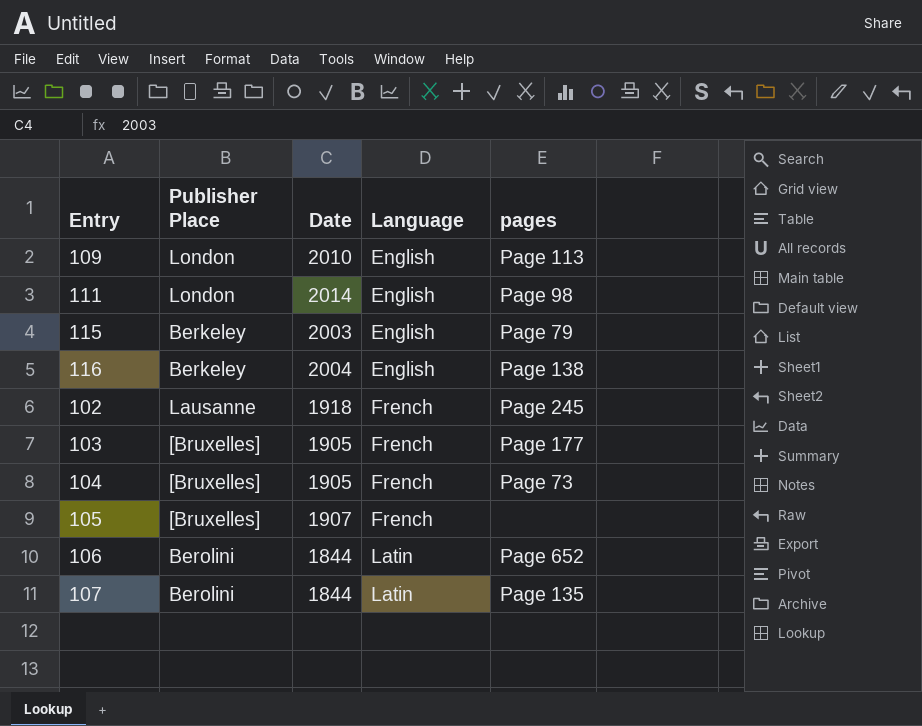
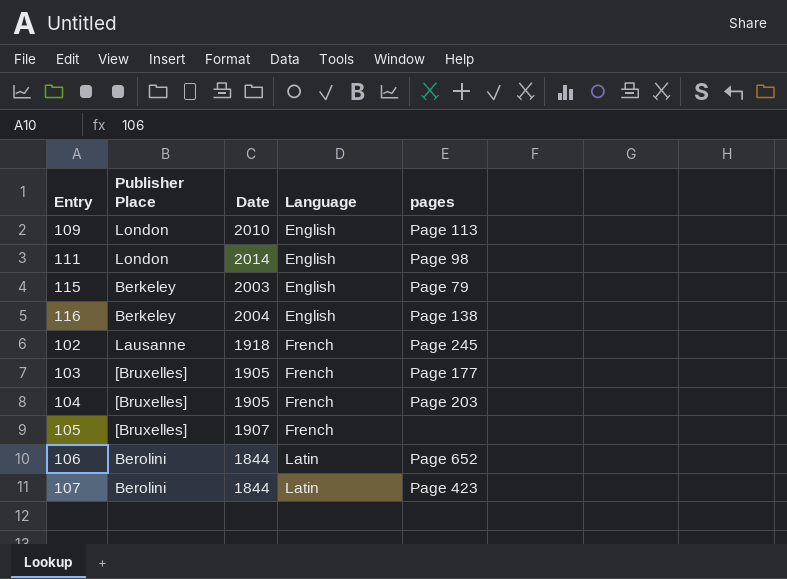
104 | pages: Page 73 -> Page 203
107 | pages: Page 135 -> Page 423

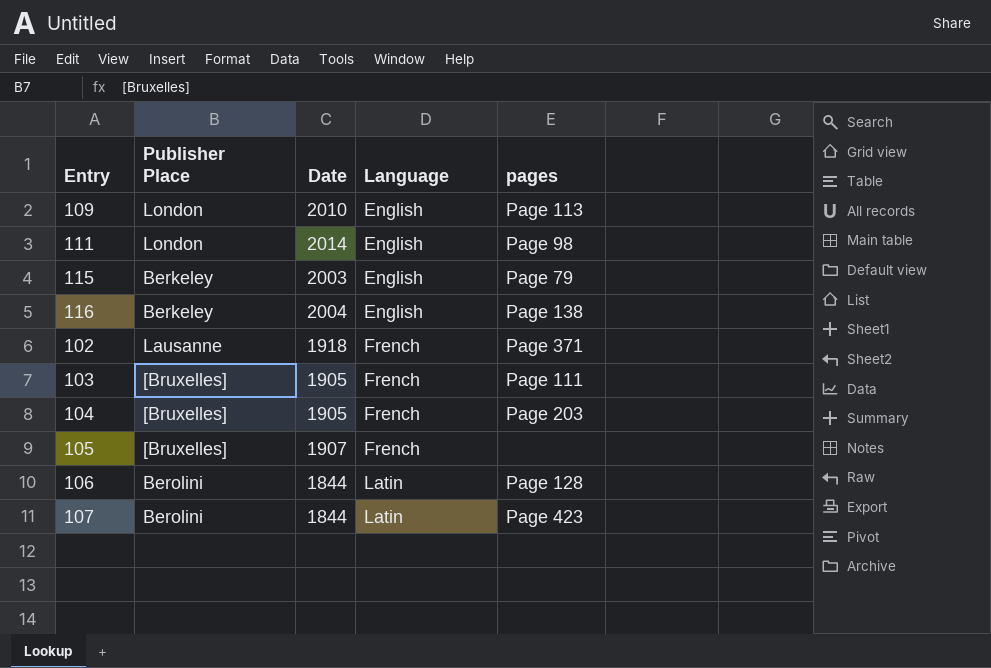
102 | pages: Page 245 -> Page 371
103 | pages: Page 177 -> Page 111
106 | pages: Page 652 -> Page 128

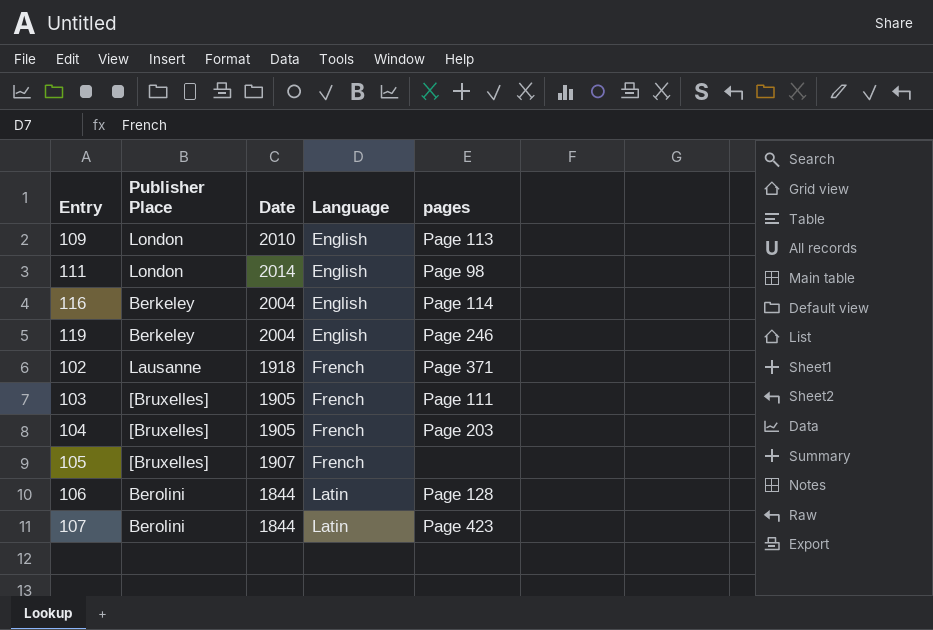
row 115: Berkeley | 2003 | English | Page 79 -> none
116 | pages: Page 138 -> Page 114
row 119: none -> Berkeley | 2004 | English | Page 246

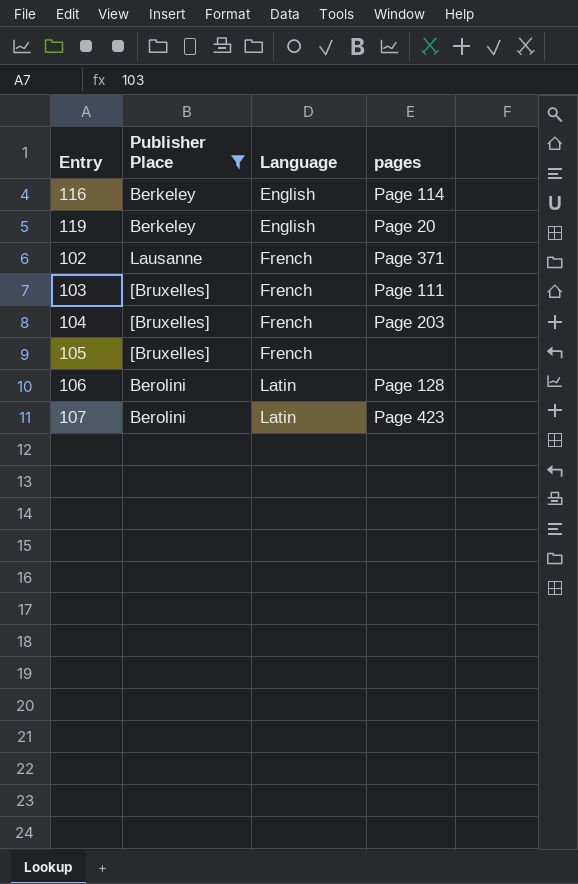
filter: none -> Publisher Place != London
column Date | position: 3 -> none
119 | pages: Page 246 -> Page 20

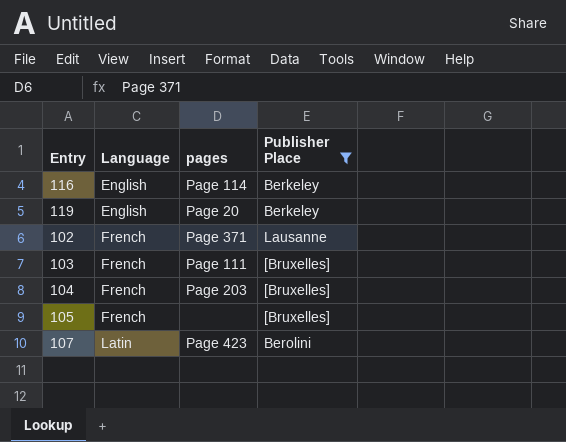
column Publisher Place | position: 2 -> 4
row 106: Berolini | Latin | Page 128 -> none

